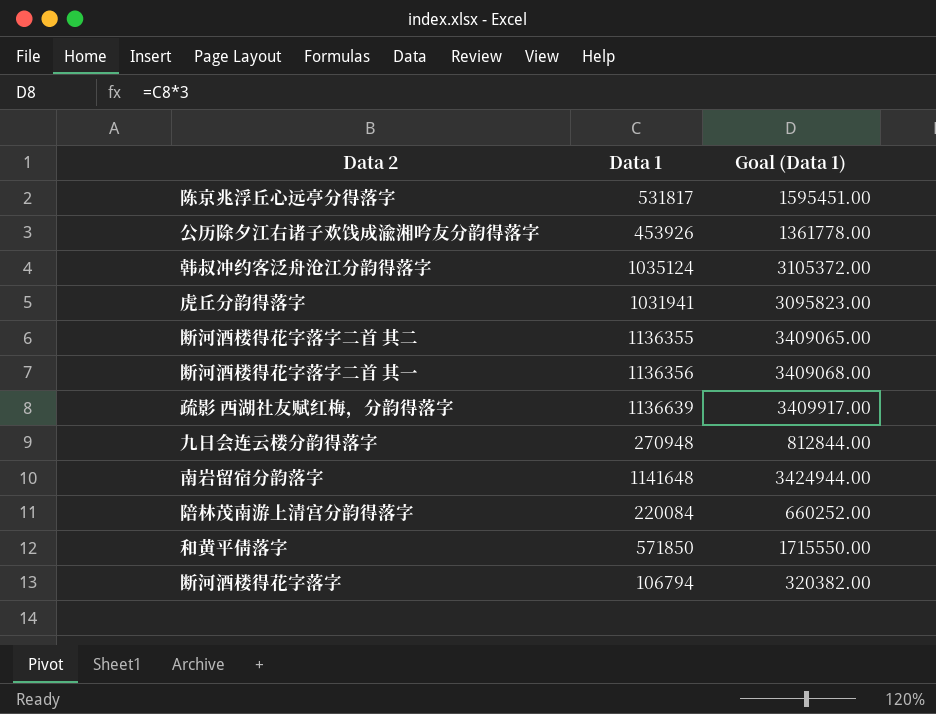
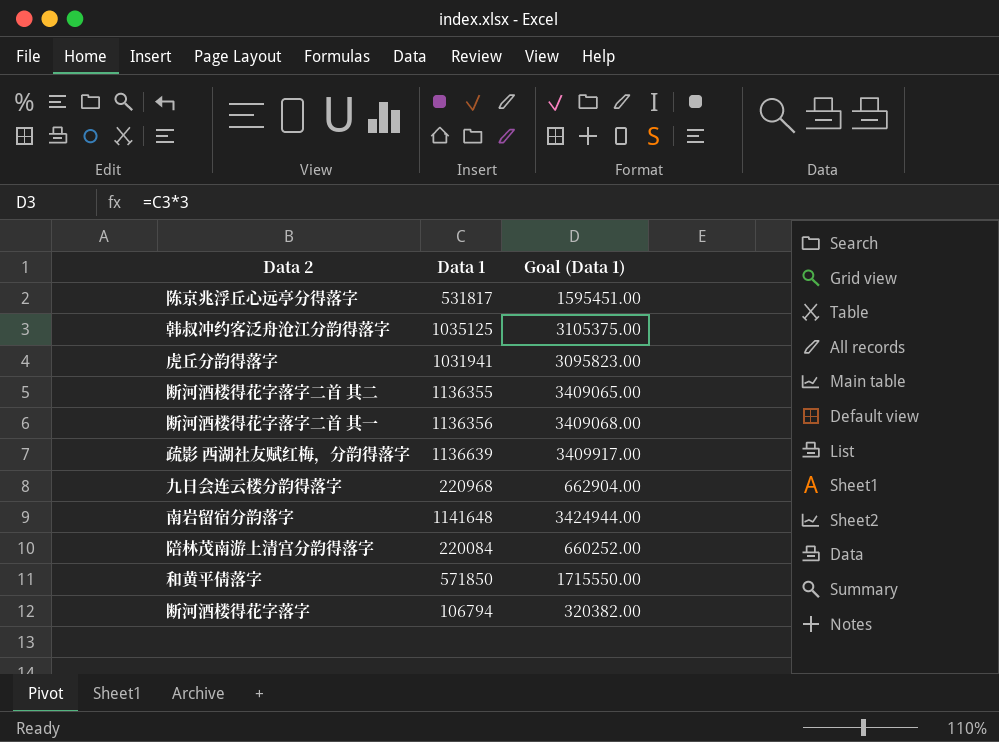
row 公历除夕江右诸子欢饯成渝湘吟友分韵得落字: 453926 | 1361778.00 -> none
韩叔冲约客泛舟沧江分韵得落字 | Data 1: 1035124 -> 1035125
韩叔冲约客泛舟沧江分韵得落字 | Goal (Data 1): 3105372.00 -> 3105375.00
九日会连云楼分韵得落字 | Data 1: 270948 -> 220968
九日会连云楼分韵得落字 | Goal (Data 1): 812844.00 -> 662904.00

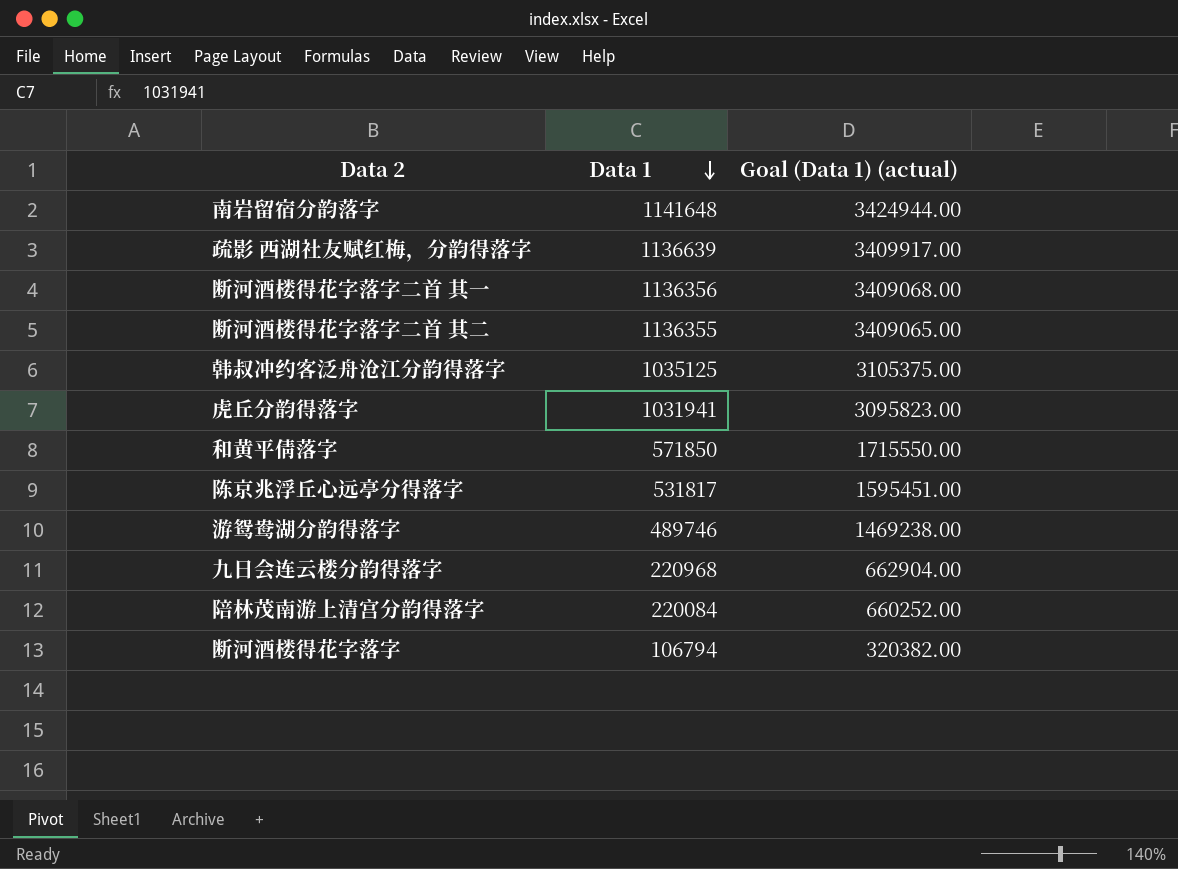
row order: none -> Data 1 descending
column name: Goal (Data 1) -> Goal (Data 1) (actual)
row 游鸳鸯湖分韵得落字: none -> 489746 | 1469238.00

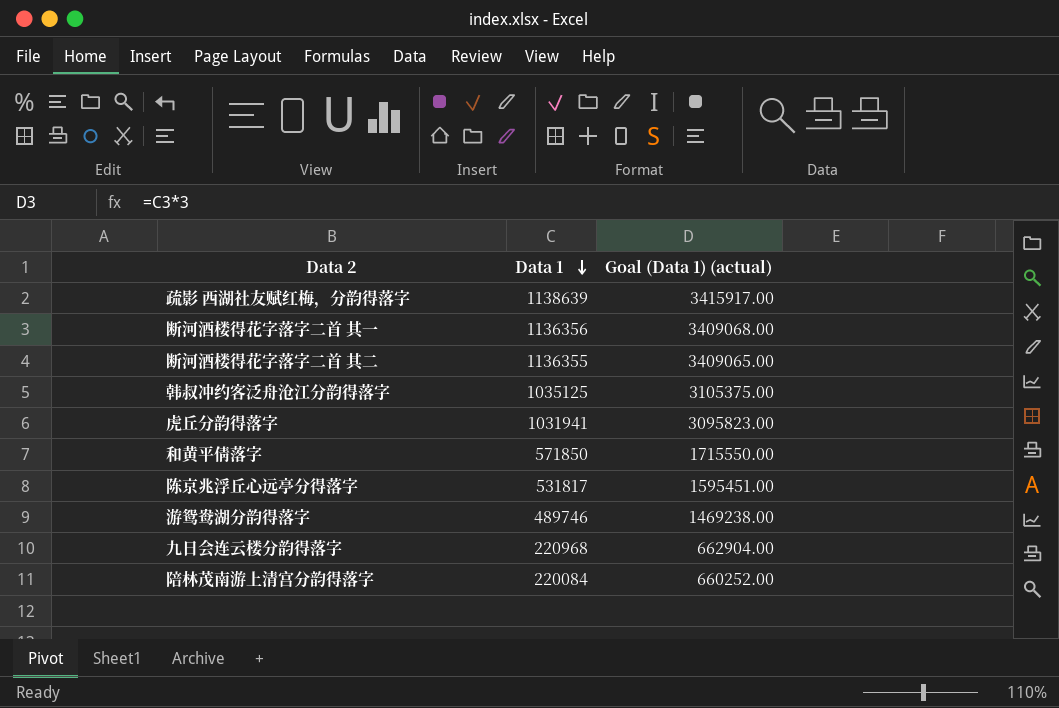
row 南岩留宿分韵落字: 1141648 | 3424944.00 -> none
row 断河酒楼得花字落字: 106794 | 320382.00 -> none
疏影 西湖社友赋红梅，分韵得落字 | Data 1: 1136639 -> 1138639
疏影 西湖社友赋红梅，分韵得落字 | Goal (Data 1) (actual): 3409917.00 -> 3415917.00

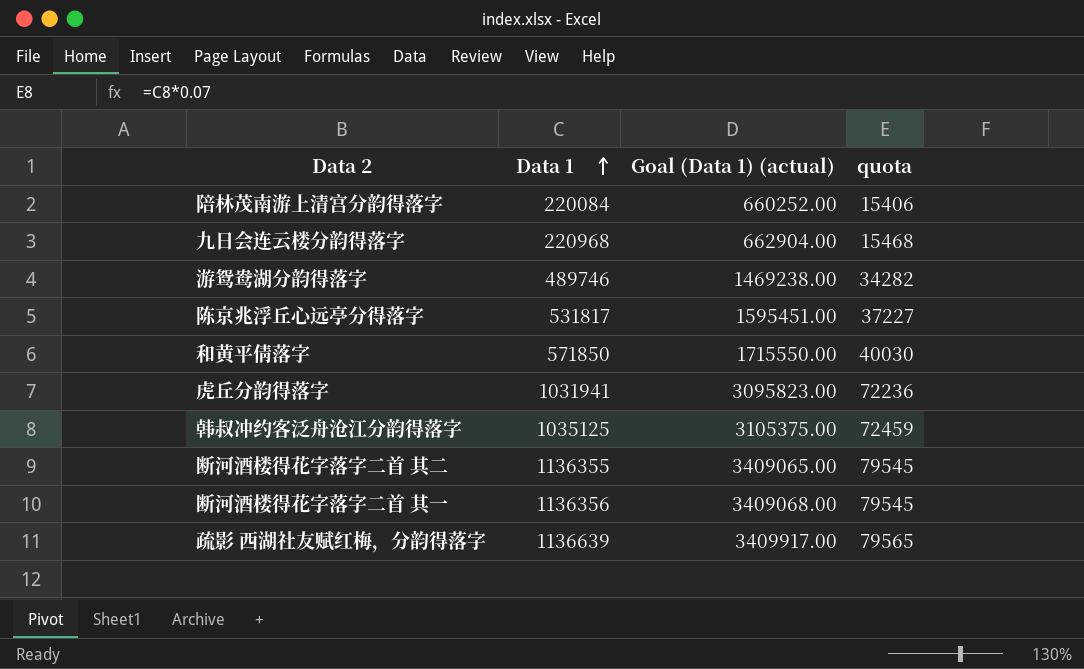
row order: Data 1 descending -> Data 1 ascending
column quota | formula: none -> [Data 1] * 0.07
疏影 西湖社友赋红梅，分韵得落字 | Data 1: 1138639 -> 1136639
疏影 西湖社友赋红梅，分韵得落字 | Goal (Data 1) (actual): 3415917.00 -> 3409917.00

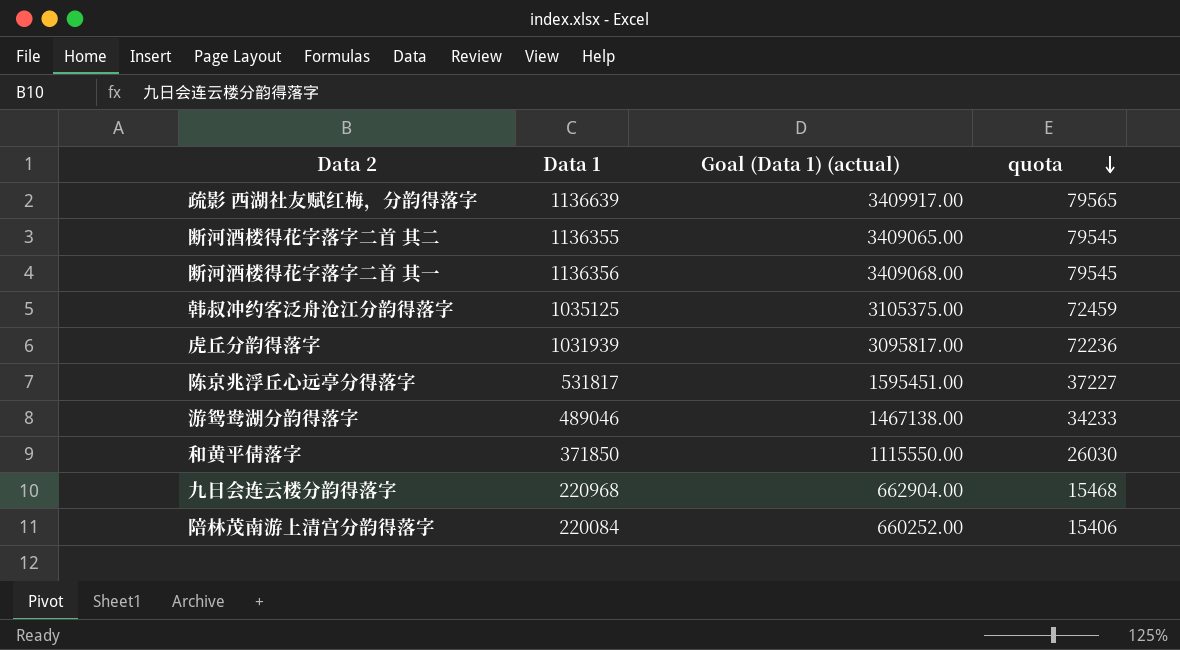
row order: Data 1 ascending -> quota descending
虎丘分韵得落字 | Data 1: 1031941 -> 1031939
虎丘分韵得落字 | Goal (Data 1) (actual): 3095823.00 -> 3095817.00
游鸳鸯湖分韵得落字 | Data 1: 489746 -> 489046
游鸳鸯湖分韵得落字 | Goal (Data 1) (actual): 1469238.00 -> 1467138.00
游鸳鸯湖分韵得落字 | quota: 34282 -> 34233
和黄平倩落字 | Data 1: 571850 -> 371850
和黄平倩落字 | Goal (Data 1) (actual): 1715550.00 -> 1115550.00
和黄平倩落字 | quota: 40030 -> 26030

